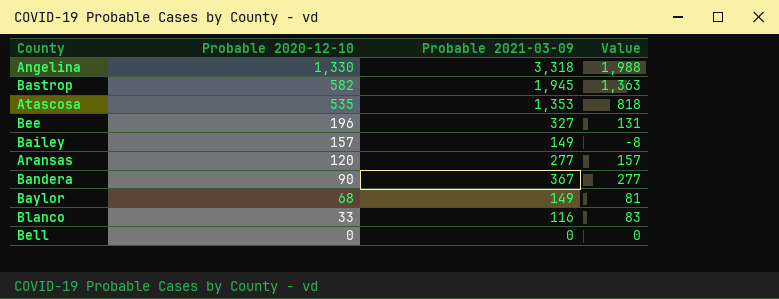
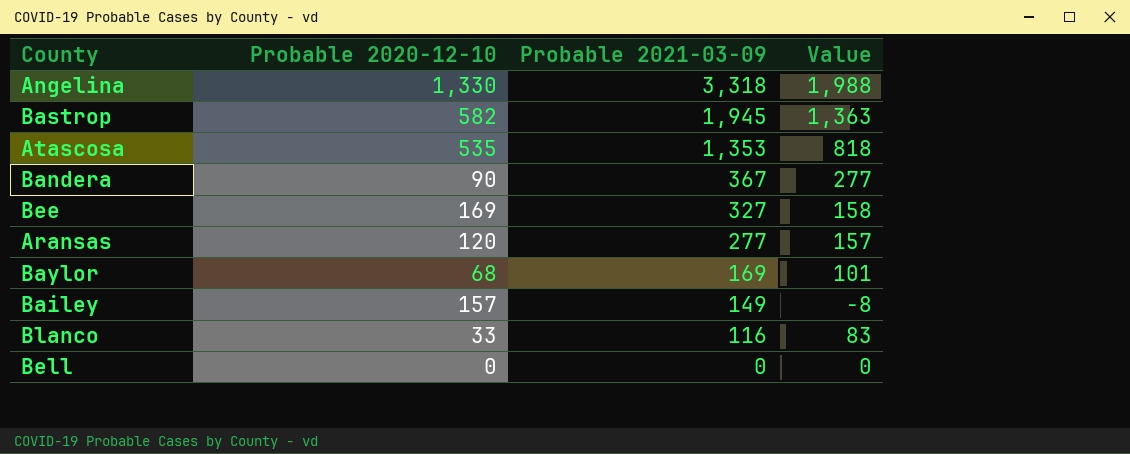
row order: Probable 2020-12-10 descending -> Probable 2021-03-09 descending
Bee | Probable 2020-12-10: 196 -> 169
Bee | Value: 131 -> 158
Baylor | Probable 2021-03-09: 149 -> 169
Baylor | Value: 81 -> 101

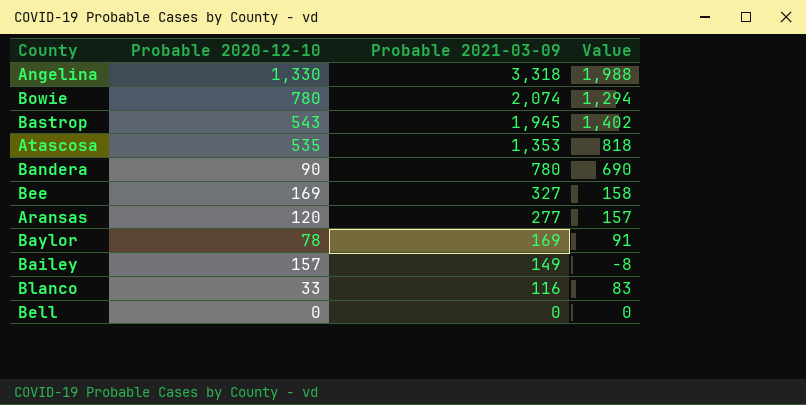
row Bowie: none -> 780 | 2,074 | 1,294
Bastrop | Probable 2020-12-10: 582 -> 543
Bastrop | Value: 1,363 -> 1,402
Bandera | Probable 2021-03-09: 367 -> 780
Bandera | Value: 277 -> 690
Baylor | Probable 2020-12-10: 68 -> 78
Baylor | Value: 101 -> 91

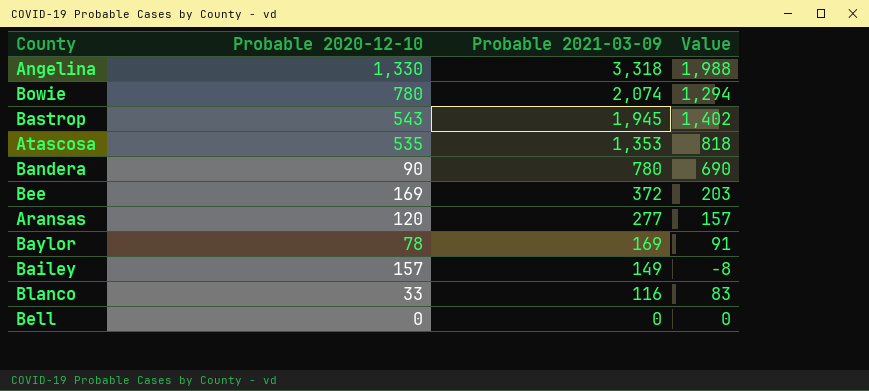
Bee | Probable 2021-03-09: 327 -> 372
Bee | Value: 158 -> 203

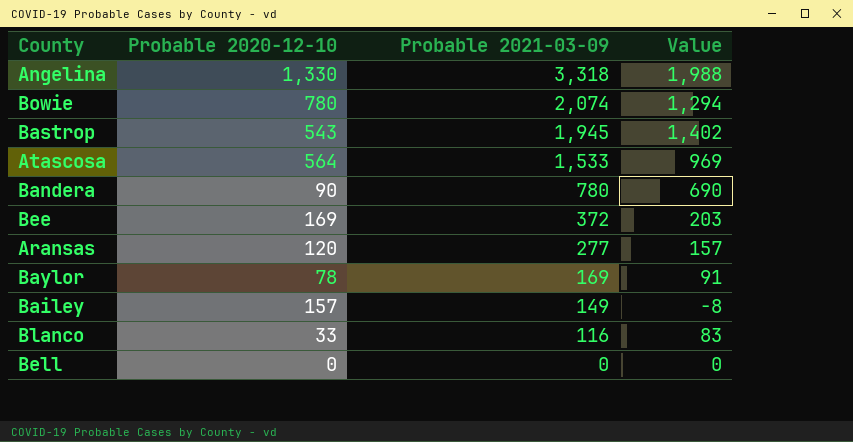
Atascosa | Probable 2020-12-10: 535 -> 564
Atascosa | Probable 2021-03-09: 1,353 -> 1,533
Atascosa | Value: 818 -> 969

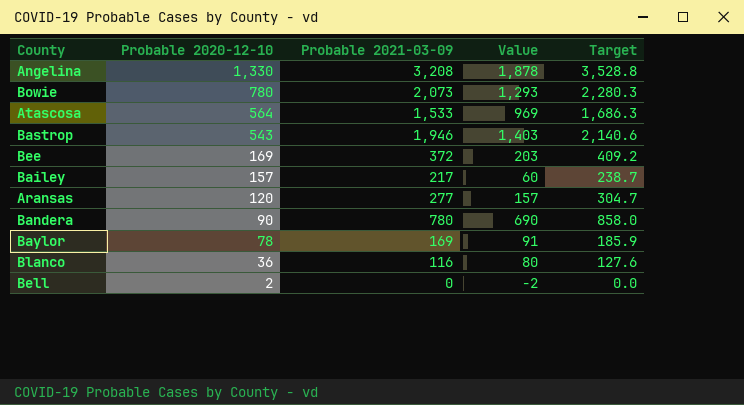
row order: Probable 2021-03-09 descending -> Probable 2020-12-10 descending
column Target | formula: none -> [Probable 2021-03-09] * 1.1
Angelina | Probable 2021-03-09: 3,318 -> 3,208
Angelina | Value: 1,988 -> 1,878
Bowie | Probable 2021-03-09: 2,074 -> 2,073
Bowie | Value: 1,294 -> 1,293
Bastrop | Probable 2021-03-09: 1,945 -> 1,946
Bastrop | Value: 1,402 -> 1,403
Bailey | Probable 2021-03-09: 149 -> 217
Bailey | Value: -8 -> 60
Blanco | Probable 2020-12-10: 33 -> 36
Blanco | Value: 83 -> 80
Bell | Probable 2020-12-10: 0 -> 2
Bell | Value: 0 -> -2

